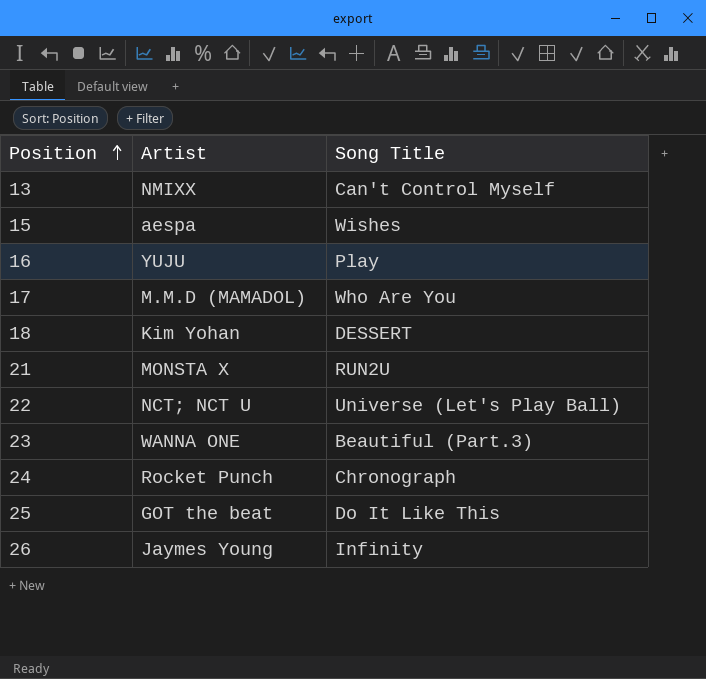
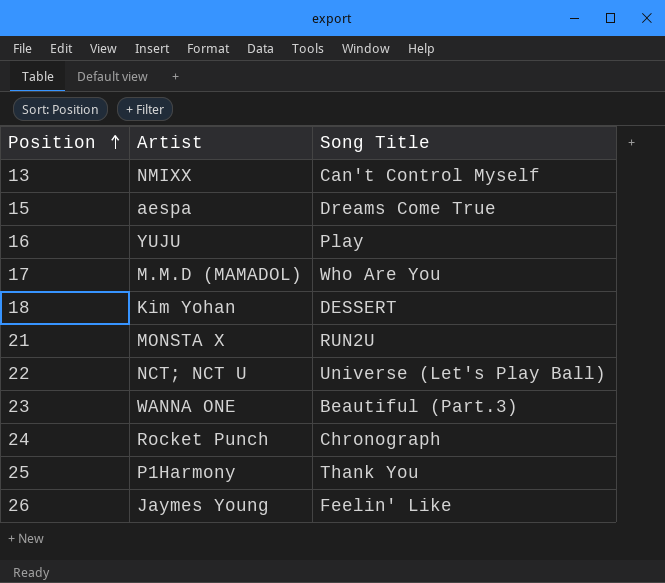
15 | Song Title: Wishes -> Dreams Come True
25 | Artist: GOT the beat -> P1Harmony
25 | Song Title: Do It Like This -> Thank You
26 | Song Title: Infinity -> Feelin' Like

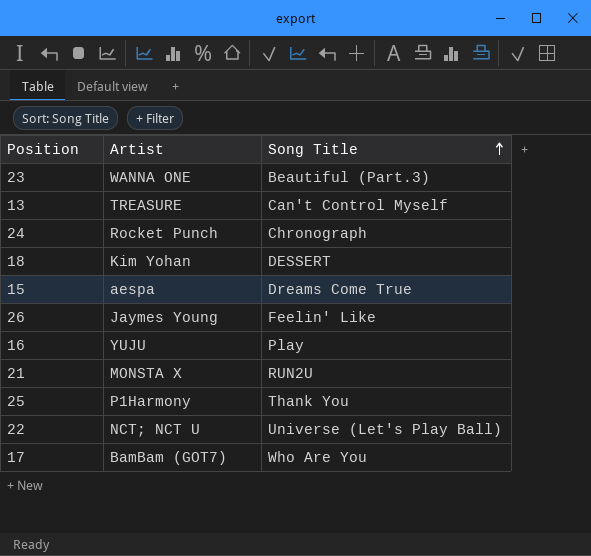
row order: Position ascending -> Song Title ascending
13 | Artist: NMIXX -> TREASURE
17 | Artist: M.M.D (MAMADOL) -> BamBam (GOT7)

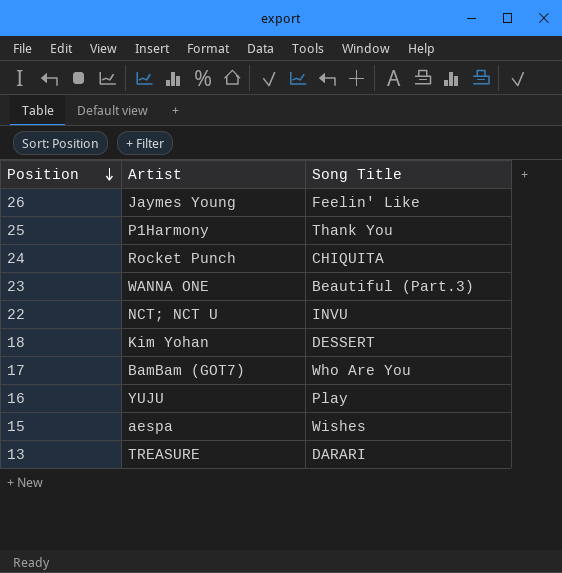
row order: Song Title ascending -> Position descending
row 21: MONSTA X | RUN2U -> none
24 | Song Title: Chronograph -> CHIQUITA
22 | Song Title: Universe (Let's Play Ball) -> INVU
15 | Song Title: Dreams Come True -> Wishes
13 | Song Title: Can't Control Myself -> DARARI

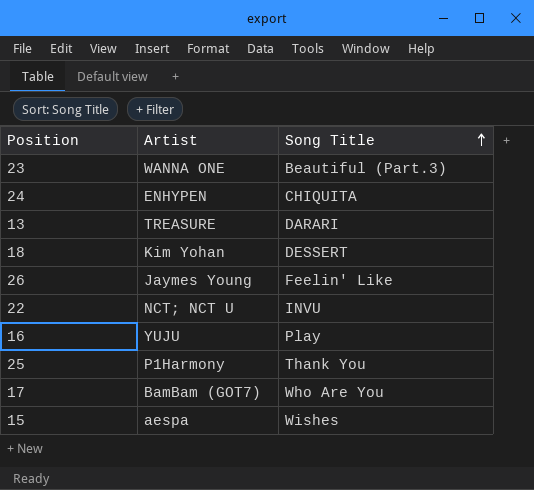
row order: Position descending -> Song Title ascending
24 | Artist: Rocket Punch -> ENHYPEN

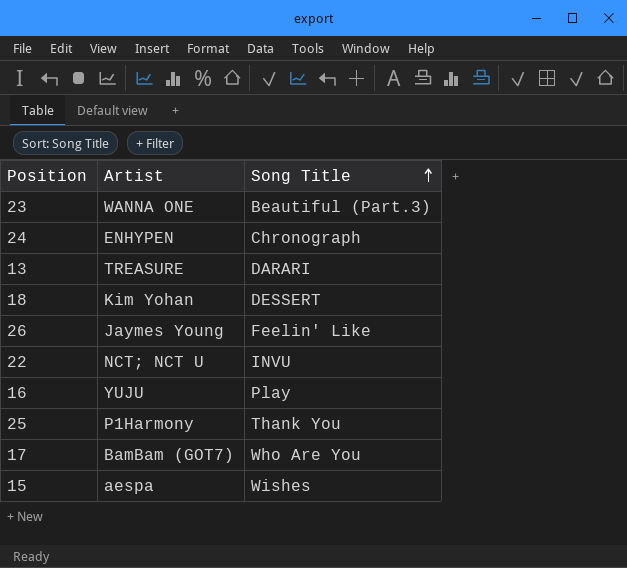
24 | Song Title: CHIQUITA -> Chronograph

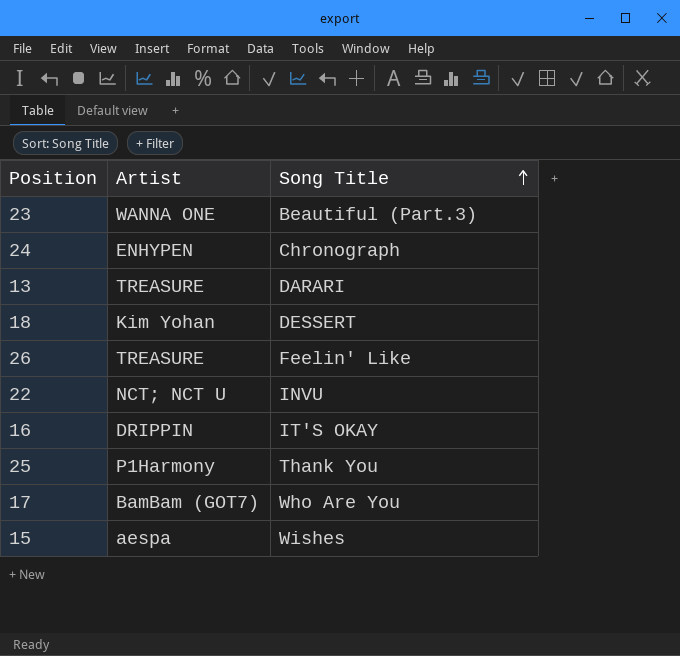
26 | Artist: Jaymes Young -> TREASURE
16 | Artist: YUJU -> DRIPPIN
16 | Song Title: Play -> IT'S OKAY

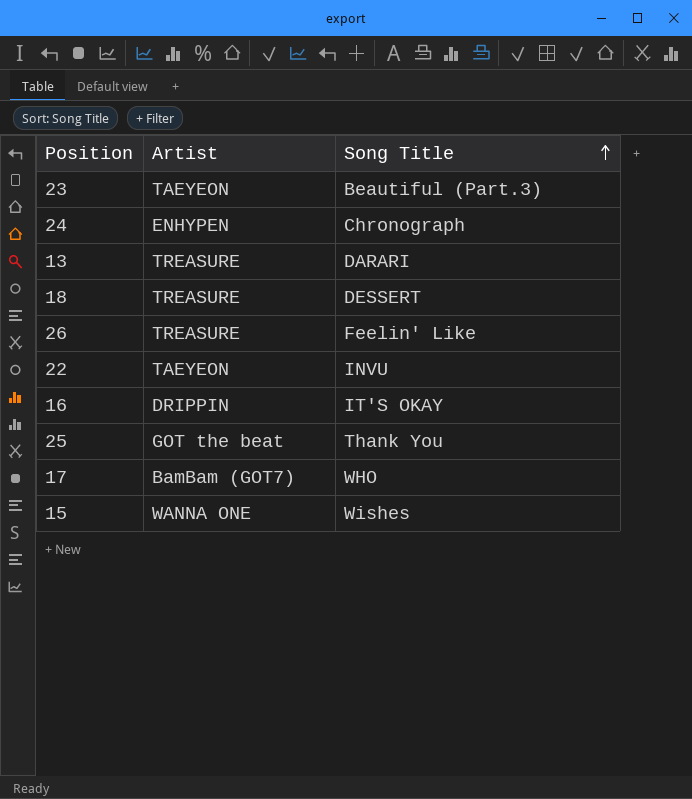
23 | Artist: WANNA ONE -> TAEYEON
18 | Artist: Kim Yohan -> TREASURE
22 | Artist: NCT; NCT U -> TAEYEON
25 | Artist: P1Harmony -> GOT the beat
17 | Song Title: Who Are You -> WHO
15 | Artist: aespa -> WANNA ONE

